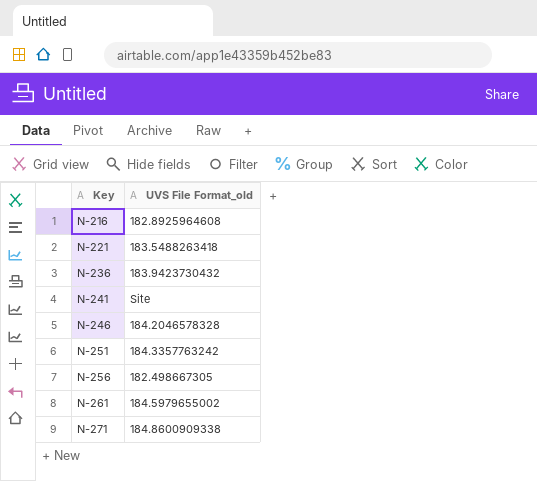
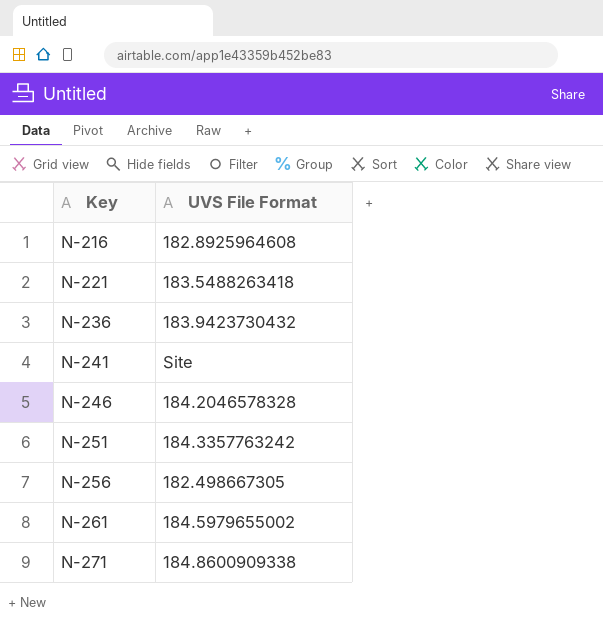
column name: UVS File Format_old -> UVS File Format

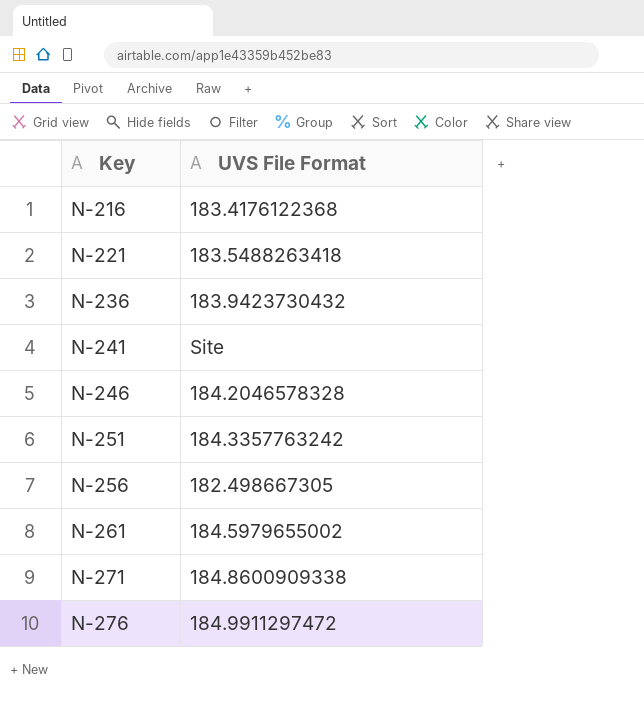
N-216 | UVS File Format: 182.8925964608 -> 183.4176122368
row N-276: none -> 184.9911297472

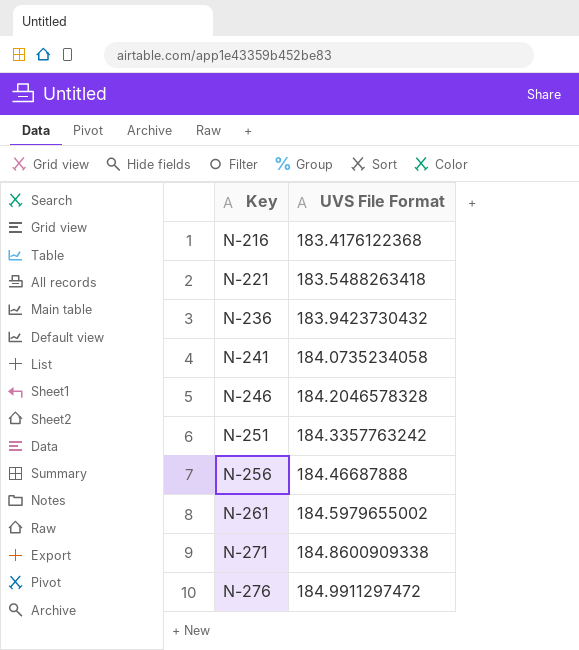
N-241 | UVS File Format: Site -> 184.0735234058
N-256 | UVS File Format: 182.498667305 -> 184.46687888

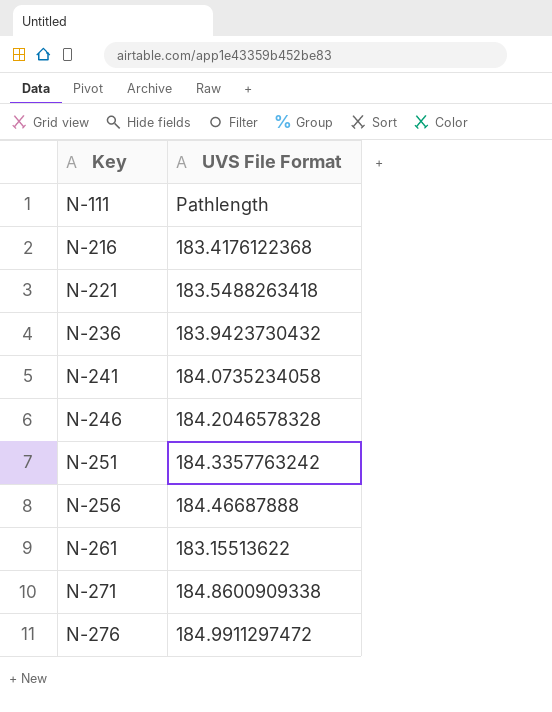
row N-111: none -> Pathlength
N-261 | UVS File Format: 184.5979655002 -> 183.15513622

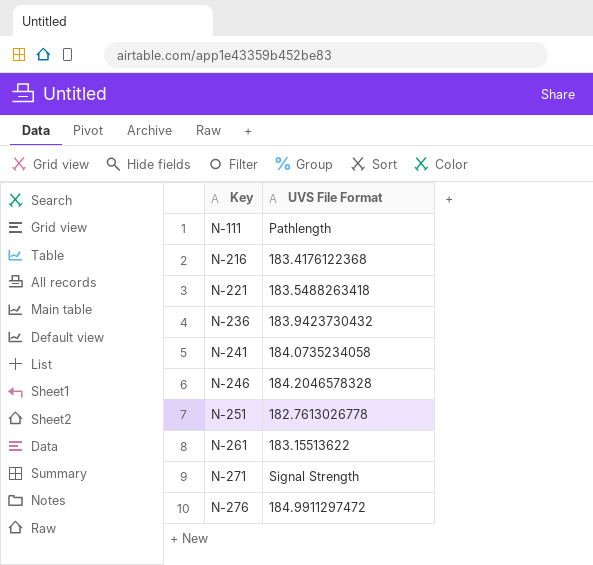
row N-256: 184.46687888 -> none
N-251 | UVS File Format: 184.3357763242 -> 182.7613026778
N-271 | UVS File Format: 184.8600909338 -> Signal Strength

